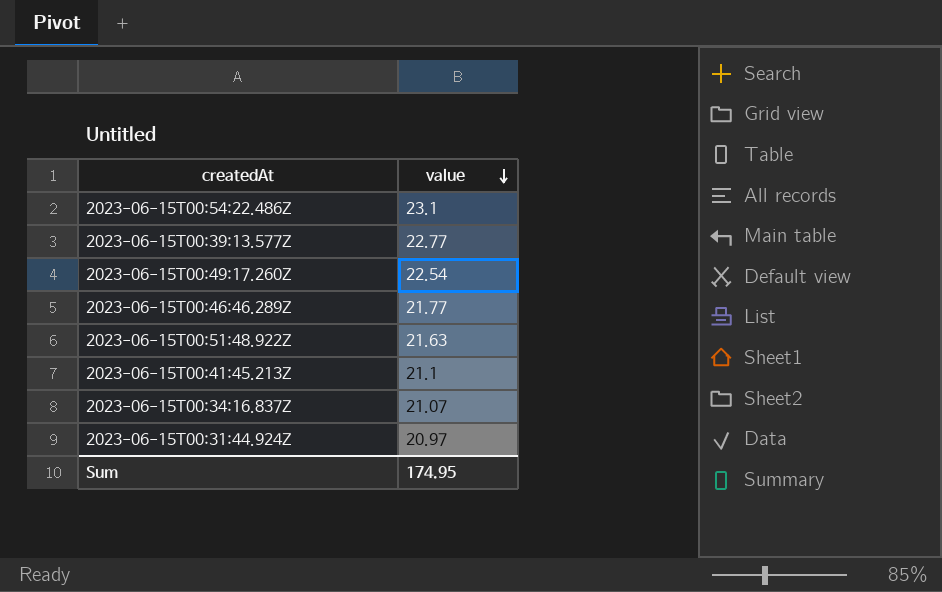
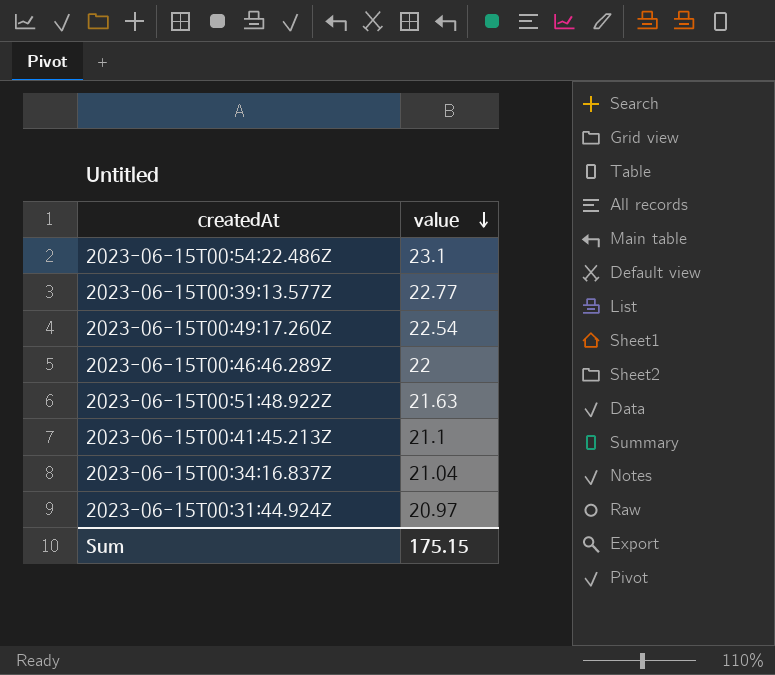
2023-06-15T00:46:46.289Z | value: 21.77 -> 22
2023-06-15T00:34:16.837Z | value: 21.07 -> 21.04
Sum | value: 174.95 -> 175.15

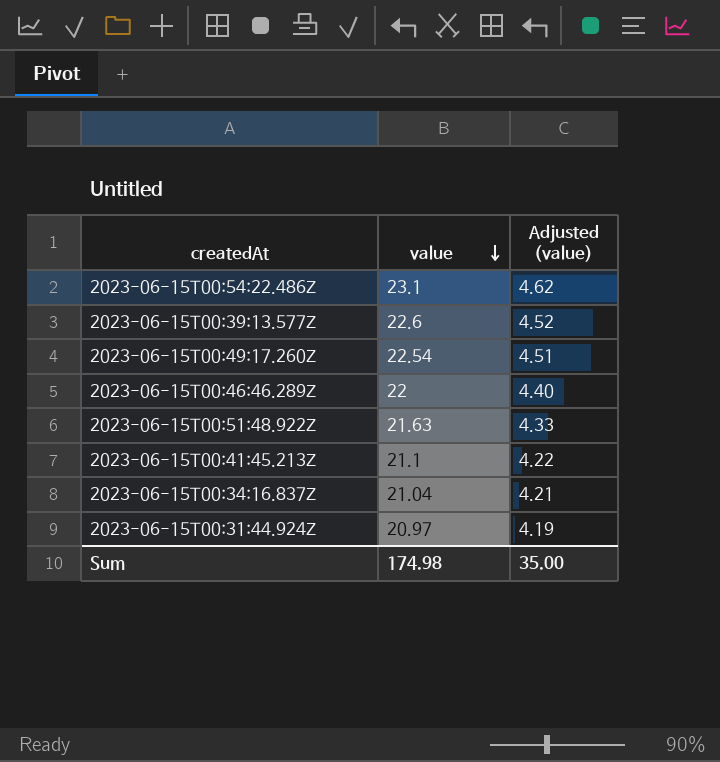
column Adjusted (value) | formula: none -> [value] * 0.2
2023-06-15T00:39:13.577Z | value: 22.77 -> 22.6
Sum | value: 175.15 -> 174.98

